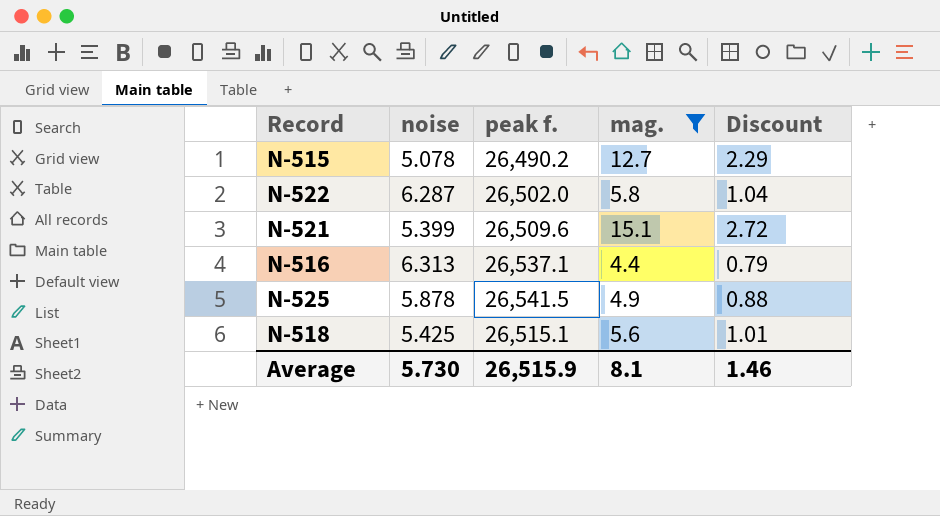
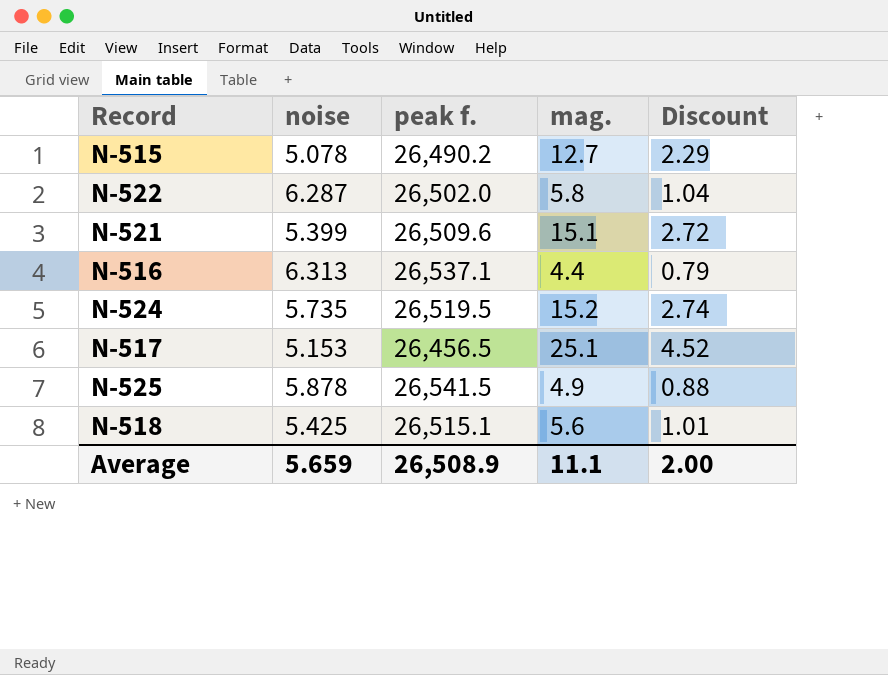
filter: mag. <= 15.1 -> none
Average | noise: 5.730 -> 5.659
Average | peak f.: 26,515.9 -> 26,508.9
Average | mag.: 8.1 -> 11.1
Average | Discount: 1.46 -> 2.00

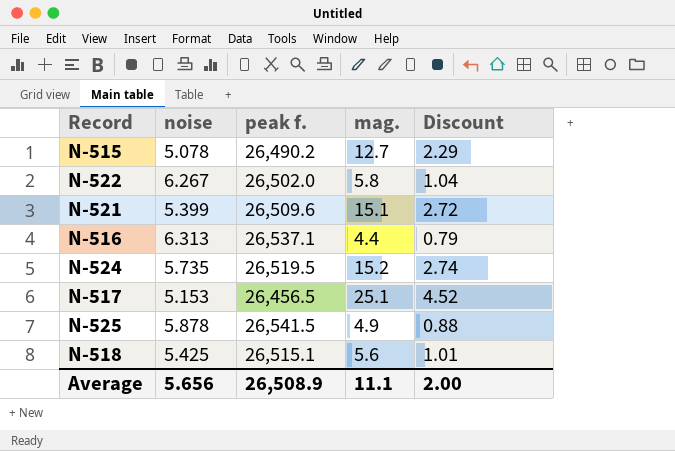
N-522 | noise: 6.287 -> 6.267
Average | noise: 5.659 -> 5.656

